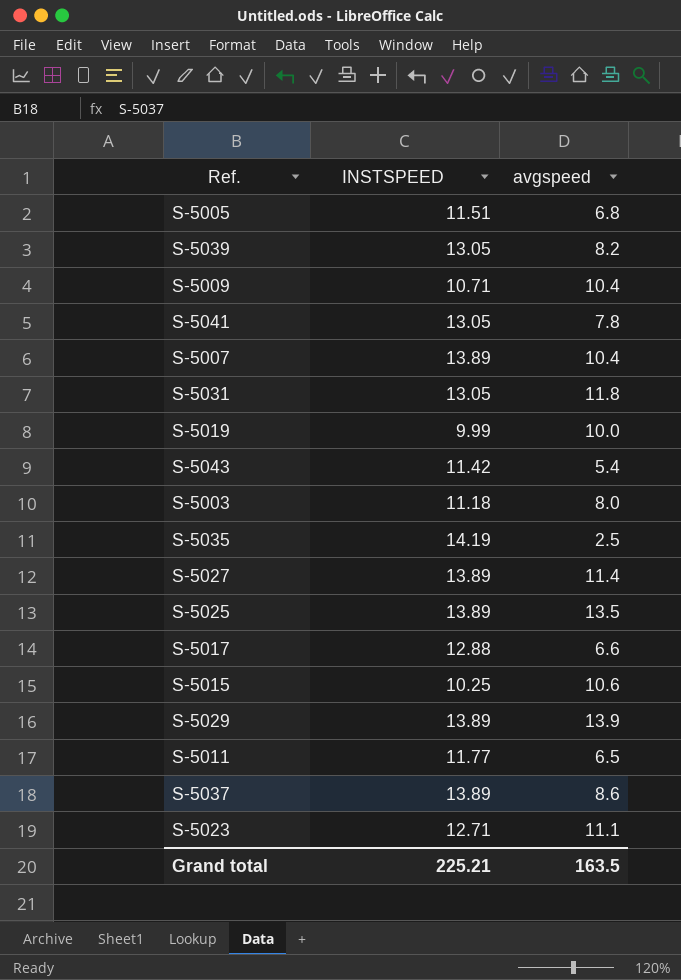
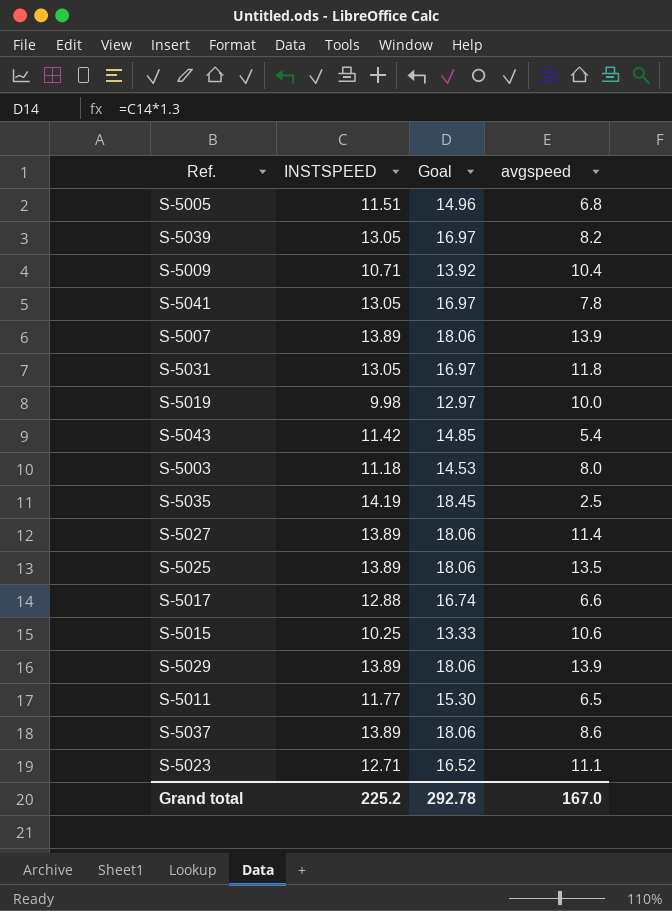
column Goal | formula: none -> [INSTSPEED] * 1.3
S-5007 | avgspeed: 10.4 -> 13.9
S-5019 | INSTSPEED: 9.99 -> 9.98
Grand total | INSTSPEED: 225.21 -> 225.2
Grand total | avgspeed: 163.5 -> 167.0

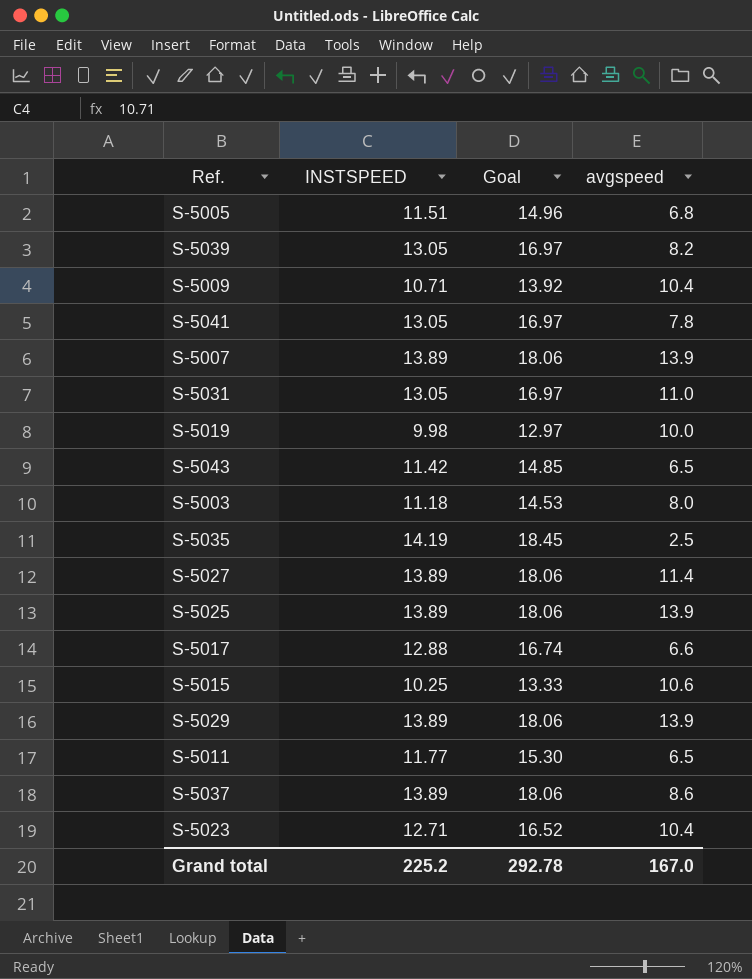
S-5031 | avgspeed: 11.8 -> 11.0
S-5043 | avgspeed: 5.4 -> 6.5
S-5025 | avgspeed: 13.5 -> 13.9
S-5023 | avgspeed: 11.1 -> 10.4

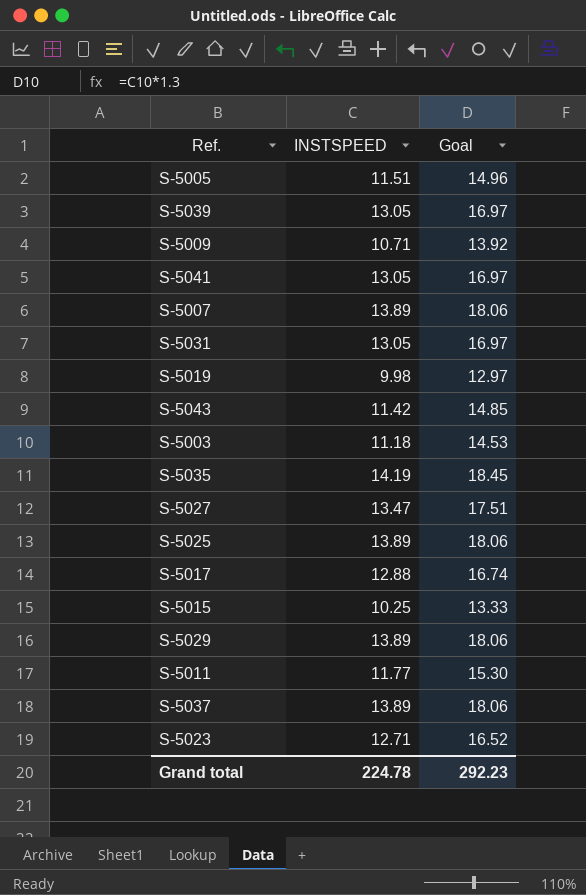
column avgspeed | position: 4 -> none
S-5027 | INSTSPEED: 13.89 -> 13.47
S-5027 | Goal: 18.06 -> 17.51
Grand total | INSTSPEED: 225.2 -> 224.78
Grand total | Goal: 292.78 -> 292.23

